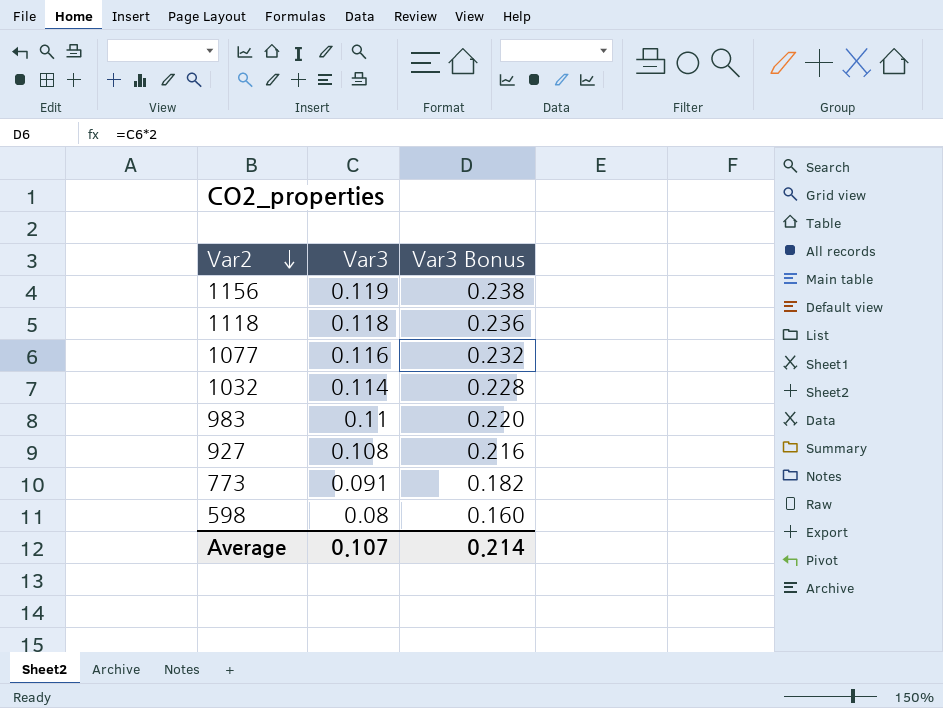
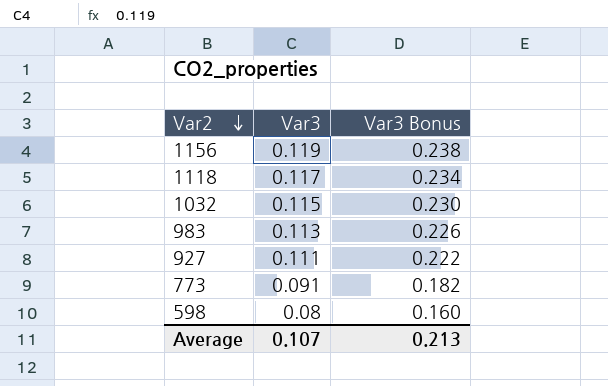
row 1077: 0.116 | 0.232 -> none
1118 | Var3: 0.118 -> 0.117
1118 | Var3 Bonus: 0.236 -> 0.234
1032 | Var3: 0.114 -> 0.115
1032 | Var3 Bonus: 0.228 -> 0.230
983 | Var3: 0.11 -> 0.113
983 | Var3 Bonus: 0.220 -> 0.226
927 | Var3: 0.108 -> 0.111
927 | Var3 Bonus: 0.216 -> 0.222
Average | Var3 Bonus: 0.214 -> 0.213

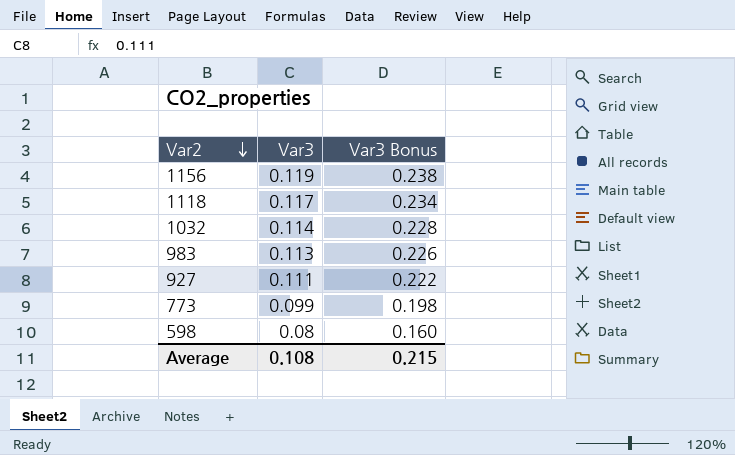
1032 | Var3: 0.115 -> 0.114
1032 | Var3 Bonus: 0.230 -> 0.228
773 | Var3: 0.091 -> 0.099
773 | Var3 Bonus: 0.182 -> 0.198
Average | Var3: 0.107 -> 0.108
Average | Var3 Bonus: 0.213 -> 0.215

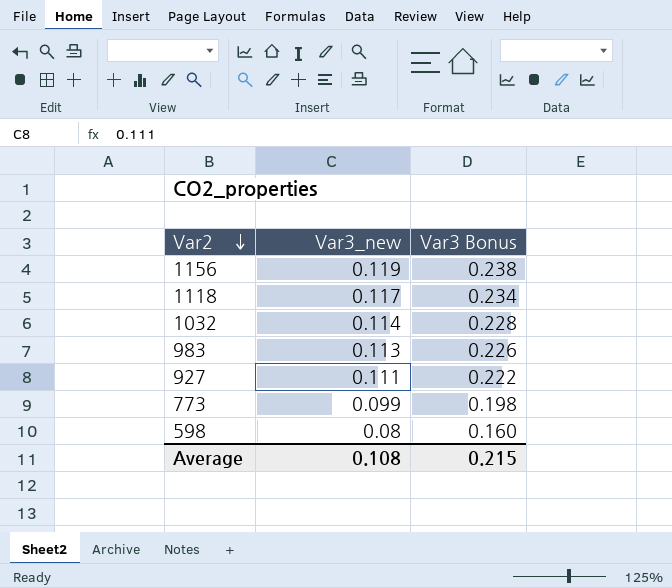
column name: Var3 -> Var3_new

